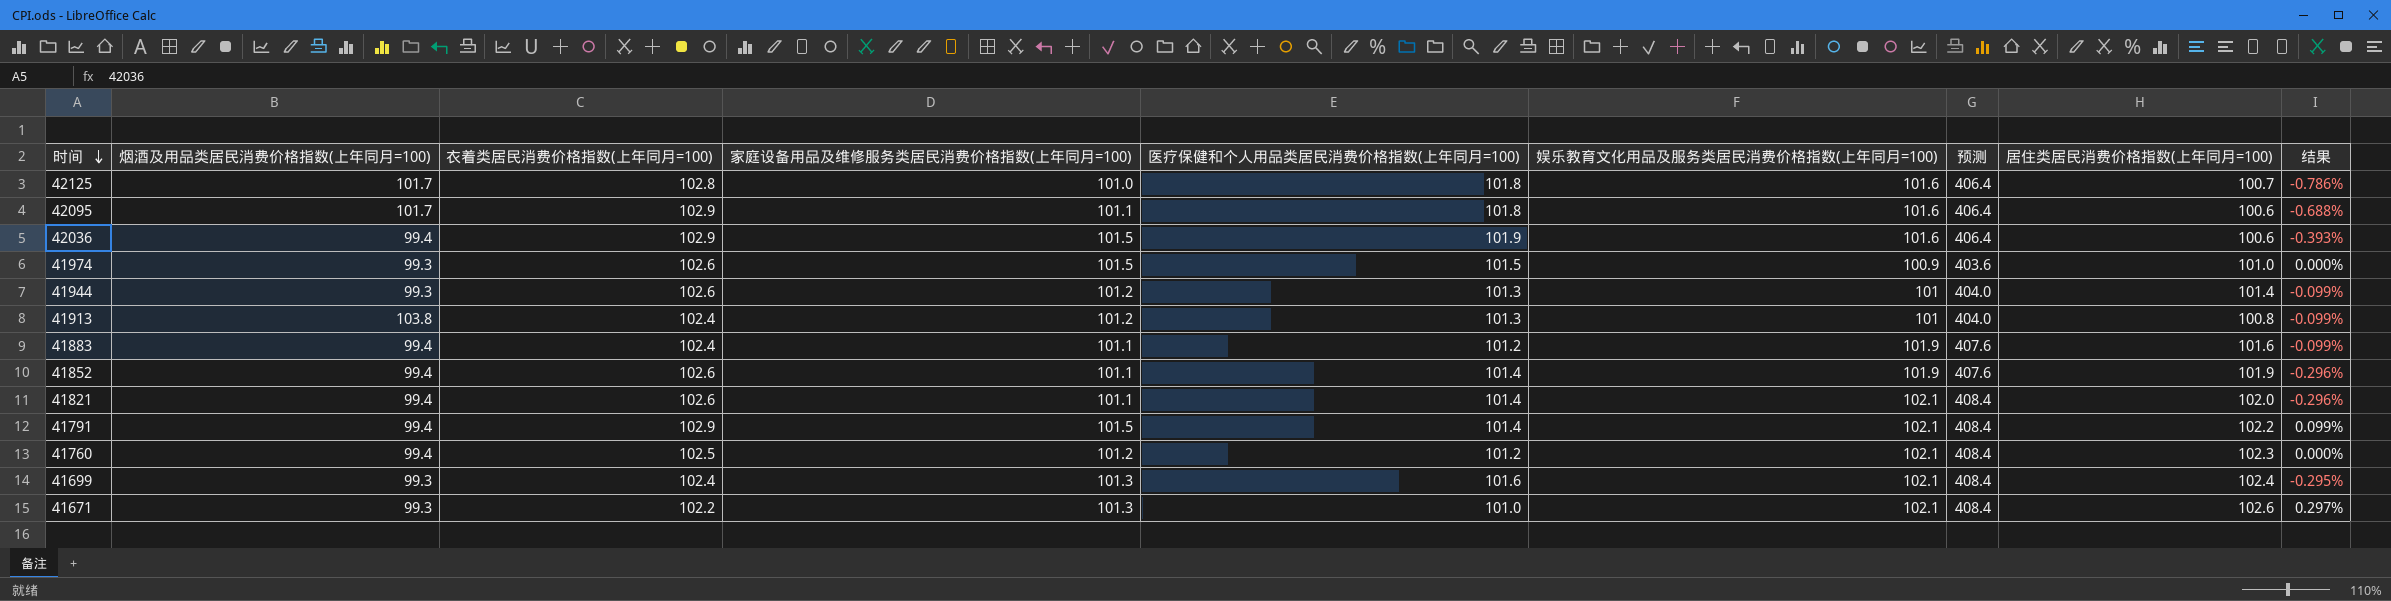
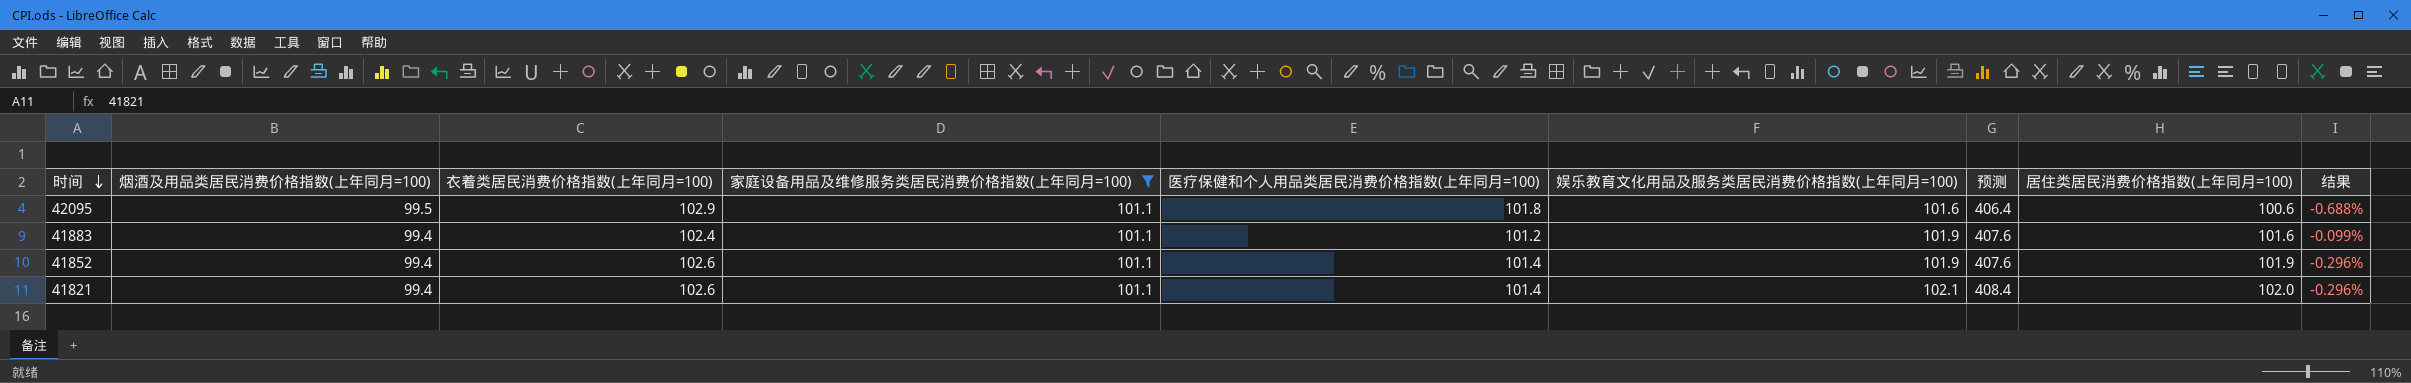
filter: none -> 家庭设备用品及维修服务类居民消费价格指数(上年同月=100) = 101.1
42095 | 烟酒及用品类居民消费价格指数(上年同月=100): 101.7 -> 99.5

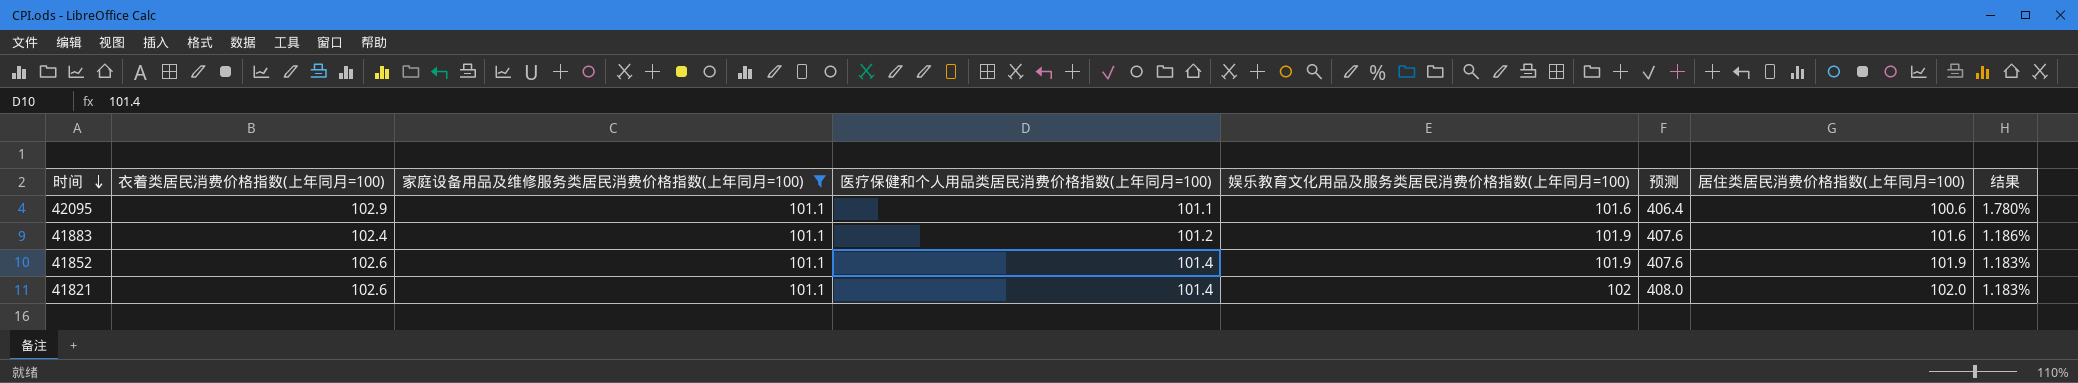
column 烟酒及用品类居民消费价格指数(上年同月=100) | position: 2 -> none
column 结果 | formula: ([家庭设备用品及维修服务类居民消费价格指数(上年同月=100)] - [医疗保健和个人用品类居民消费价格指数(上年同月=100)]) / [医疗保健和个人用品类居民消费价格指数(上年同月=100)] -> ([衣着类居民消费价格指数(上年同月=100)] - [医疗保健和个人用品类居民消费价格指数(上年同月=100)]) / [医疗保健和个人用品类居民消费价格指数(上年同月=100)]
42095 | 医疗保健和个人用品类居民消费价格指数(上年同月=100): 101.8 -> 101.1
41821 | 娱乐教育文化用品及服务类居民消费价格指数(上年同月=100): 102.1 -> 102
41821 | 预测: 408.4 -> 408.0

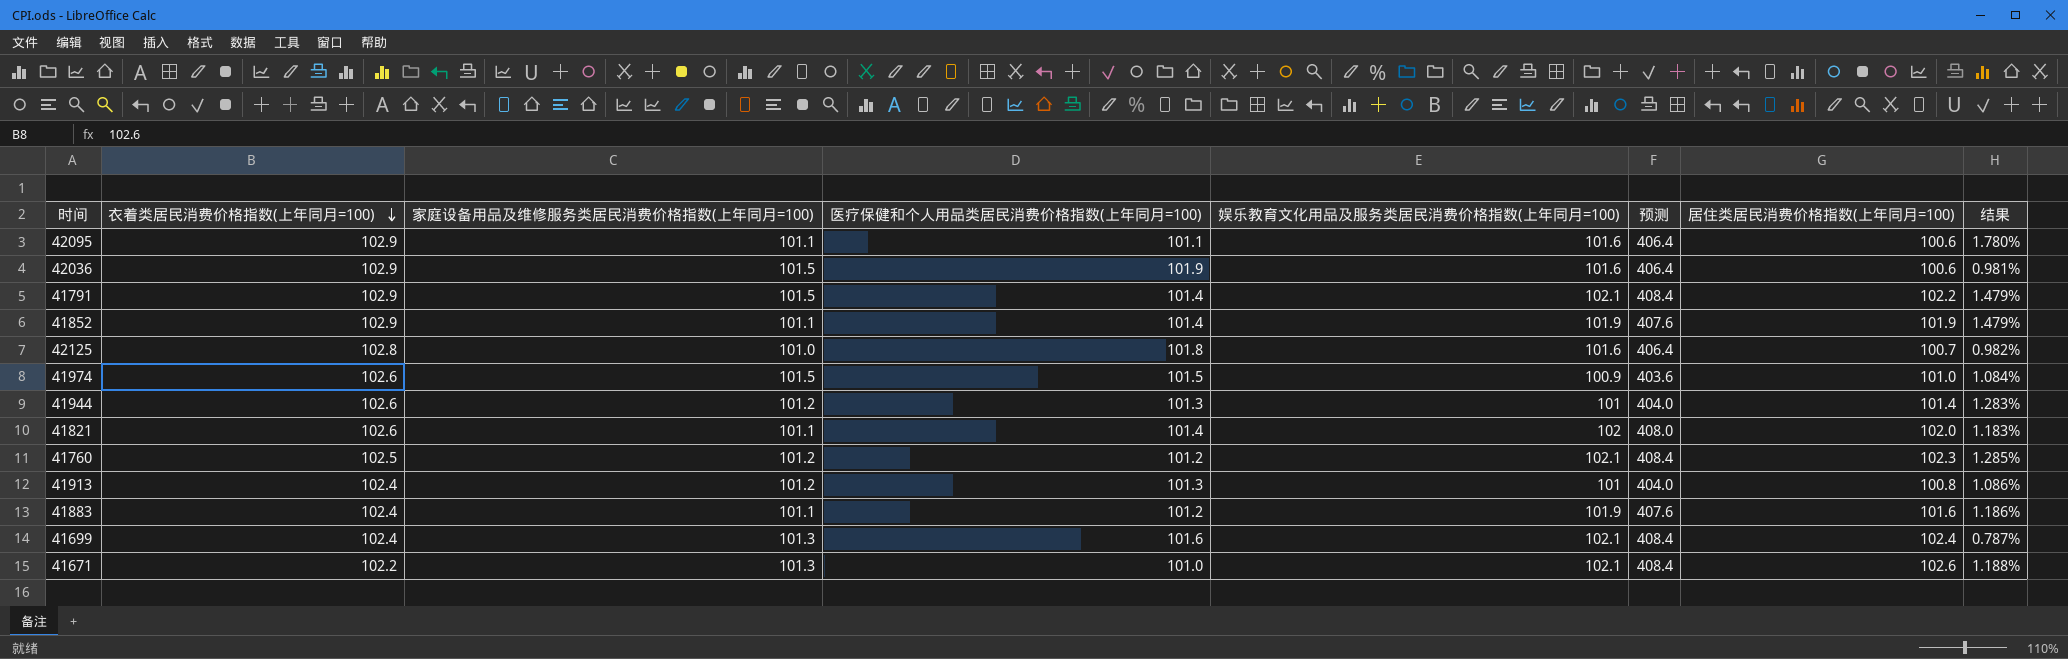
filter: 家庭设备用品及维修服务类居民消费价格指数(上年同月=100) = 101.1 -> none
row order: 时间 descending -> 衣着类居民消费价格指数(上年同月=100) descending
41852 | 衣着类居民消费价格指数(上年同月=100): 102.6 -> 102.9
41852 | 结果: 1.183% -> 1.479%

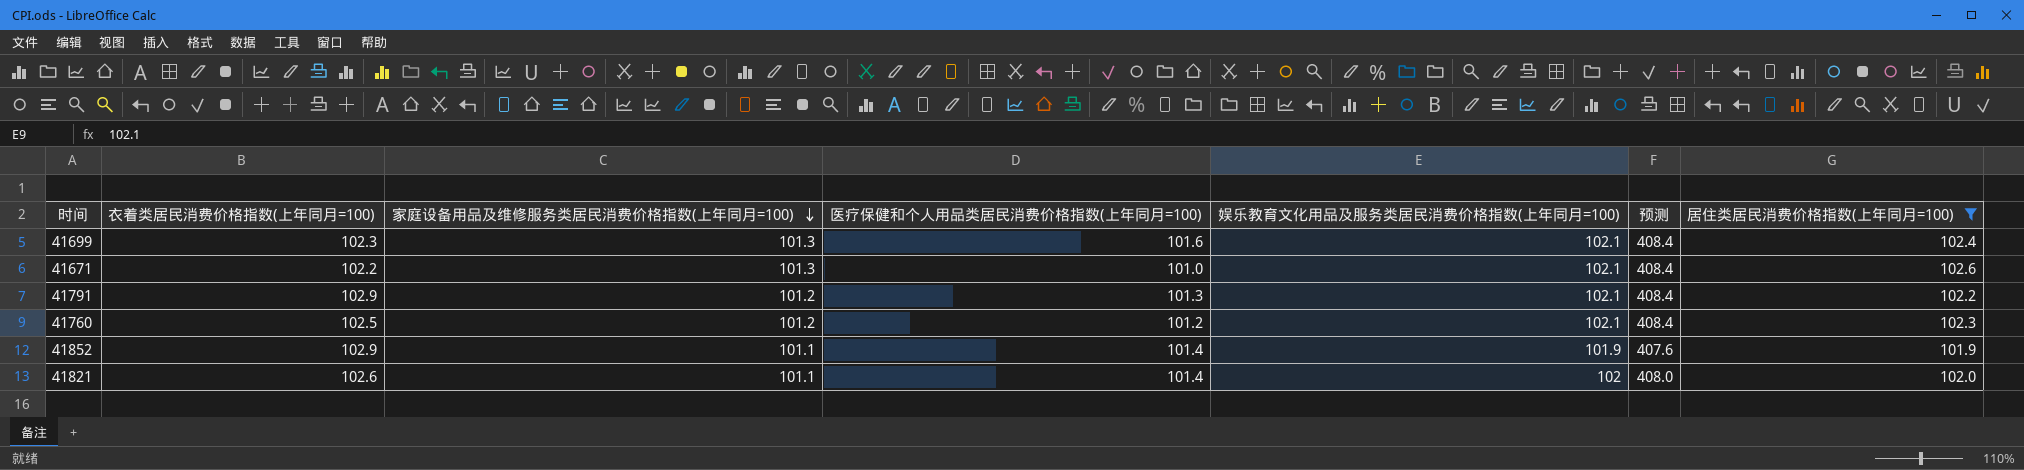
filter: none -> 居住类居民消费价格指数(上年同月=100) >= 101.9
row order: 衣着类居民消费价格指数(上年同月=100) descending -> 家庭设备用品及维修服务类居民消费价格指数(上年同月=100) descending
column 结果 | formula: ([衣着类居民消费价格指数(上年同月=100)] - [医疗保健和个人用品类居民消费价格指数(上年同月=100)]) / [医疗保健和个人用品类居民消费价格指数(上年同月=100)] -> none
41699 | 衣着类居民消费价格指数(上年同月=100): 102.4 -> 102.3
41791 | 家庭设备用品及维修服务类居民消费价格指数(上年同月=100): 101.5 -> 101.2
41791 | 医疗保健和个人用品类居民消费价格指数(上年同月=100): 101.4 -> 101.3

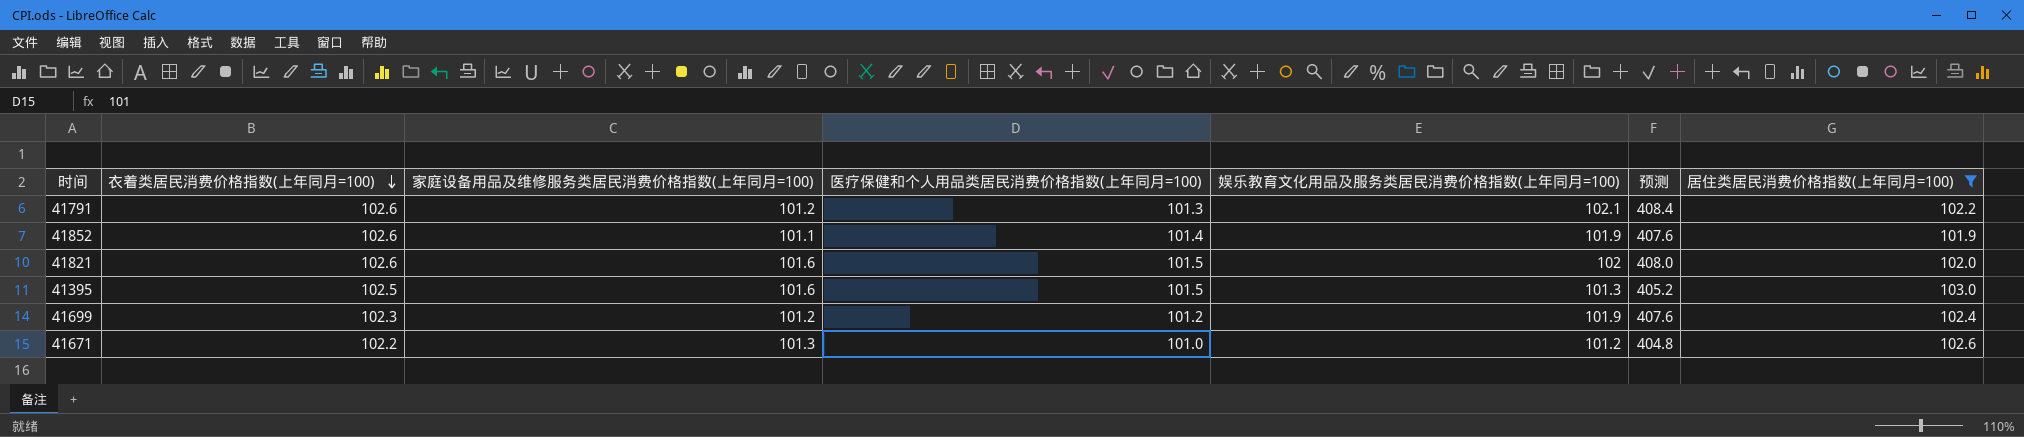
row order: 家庭设备用品及维修服务类居民消费价格指数(上年同月=100) descending -> 衣着类居民消费价格指数(上年同月=100) descending
row 41760: 102.5 | 101.2 | 101.2 | 102.1 | 408.4 | 102.3 -> none
41791 | 衣着类居民消费价格指数(上年同月=100): 102.9 -> 102.6
41852 | 衣着类居民消费价格指数(上年同月=100): 102.9 -> 102.6
41821 | 家庭设备用品及维修服务类居民消费价格指数(上年同月=100): 101.1 -> 101.6
41821 | 医疗保健和个人用品类居民消费价格指数(上年同月=100): 101.4 -> 101.5
row 41395: none -> 102.5 | 101.6 | 101.5 | 101.3 | 405.2 | 103.0
41699 | 家庭设备用品及维修服务类居民消费价格指数(上年同月=100): 101.3 -> 101.2
41699 | 医疗保健和个人用品类居民消费价格指数(上年同月=100): 101.6 -> 101.2
41699 | 娱乐教育文化用品及服务类居民消费价格指数(上年同月=100): 102.1 -> 101.9
41699 | 预测: 408.4 -> 407.6
41671 | 娱乐教育文化用品及服务类居民消费价格指数(上年同月=100): 102.1 -> 101.2
41671 | 预测: 408.4 -> 404.8

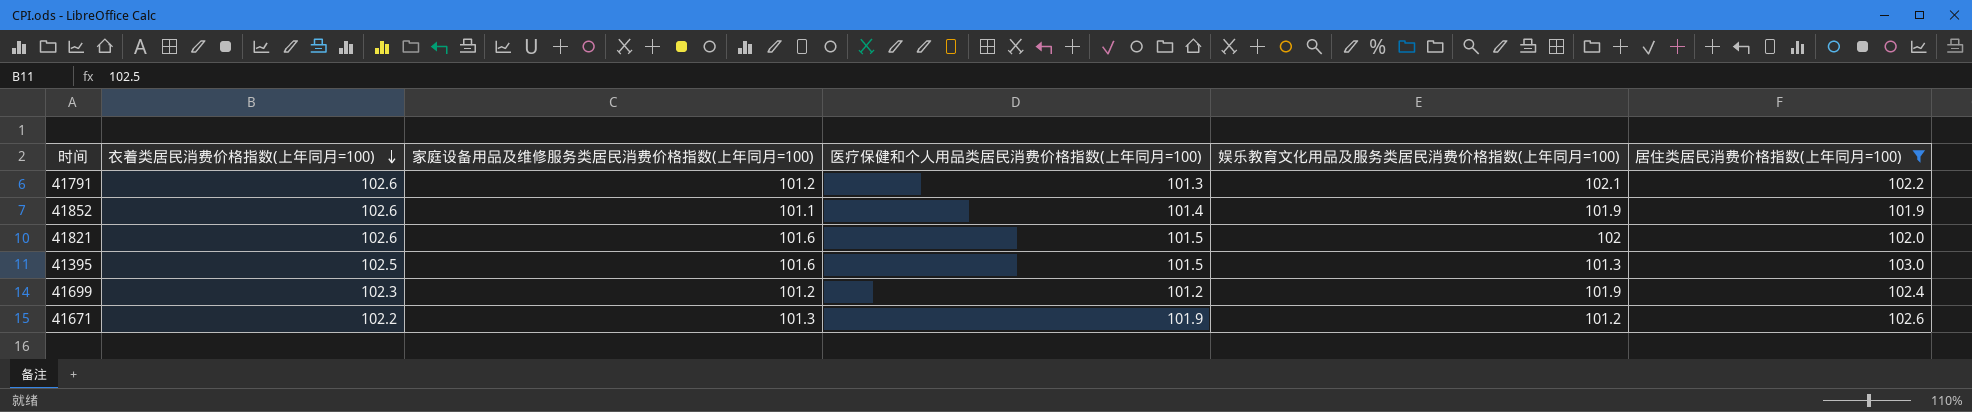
column 预测 | formula: [娱乐教育文化用品及服务类居民消费价格指数(上年同月=100)] * 4 -> none
41671 | 医疗保健和个人用品类居民消费价格指数(上年同月=100): 101.0 -> 101.9

